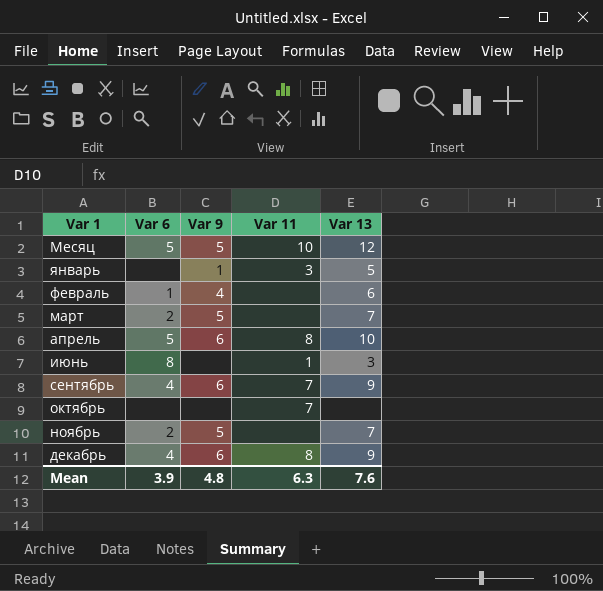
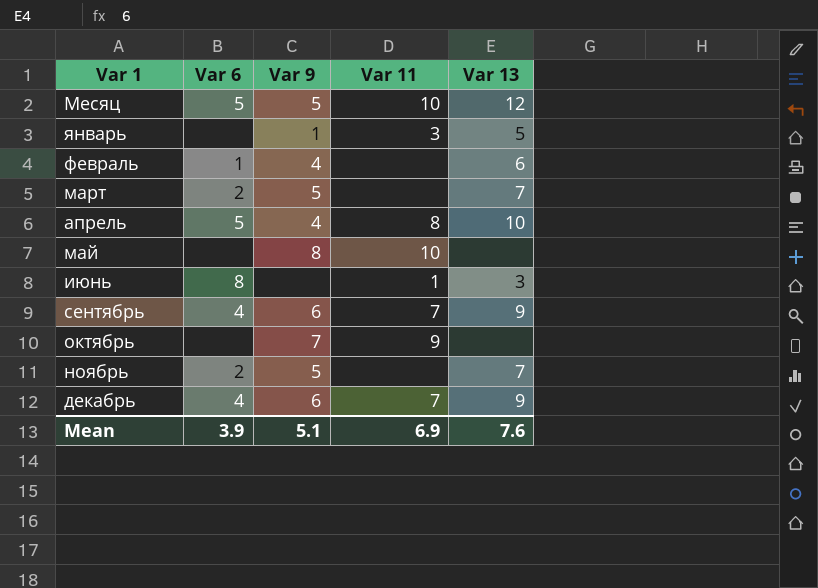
апрель | Var 9: 6 -> 4
row май: none -> none | 8 | 10 | none
октябрь | Var 9: none -> 7
октябрь | Var 11: 7 -> 9
декабрь | Var 11: 8 -> 7
Mean | Var 9: 4.8 -> 5.1
Mean | Var 11: 6.3 -> 6.9

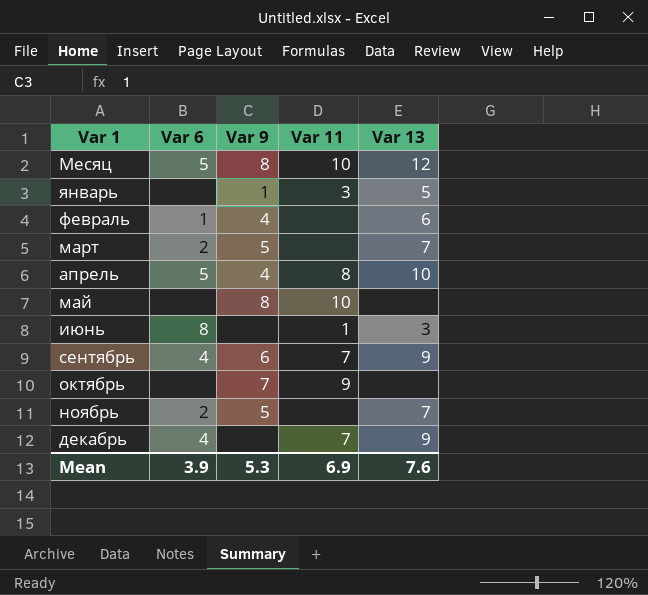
Месяц | Var 9: 5 -> 8
декабрь | Var 9: 6 -> none
Mean | Var 9: 5.1 -> 5.3

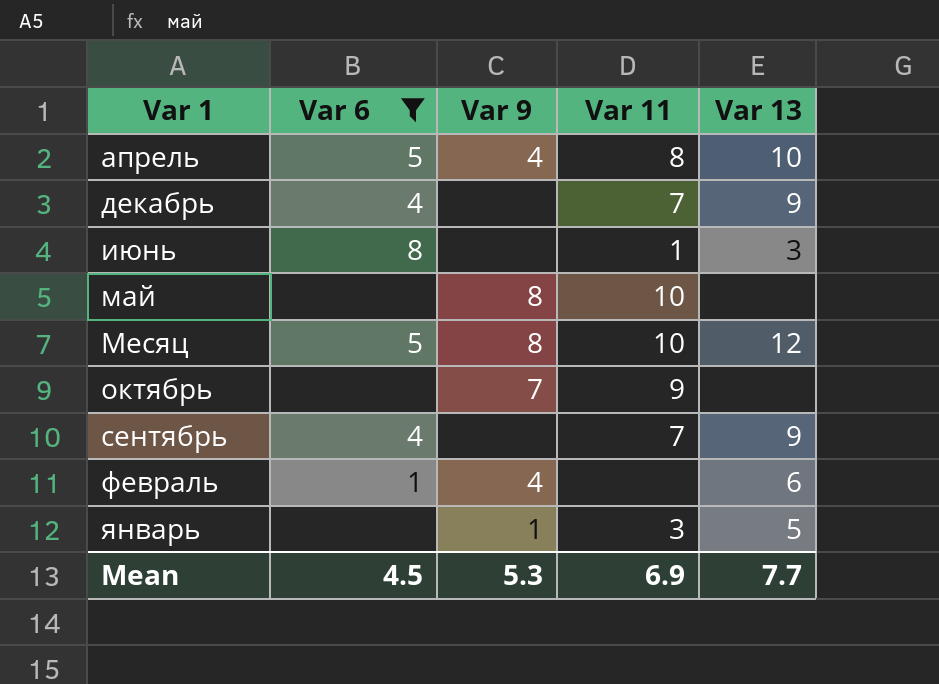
filter: none -> Var 6 != 2
row order: none -> Var 1 ascending
сентябрь | Var 9: 6 -> none
Mean | Var 6: 3.9 -> 4.5
Mean | Var 13: 7.6 -> 7.7

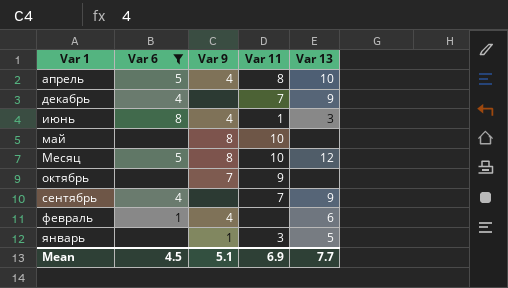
июнь | Var 9: none -> 4
Mean | Var 9: 5.3 -> 5.1

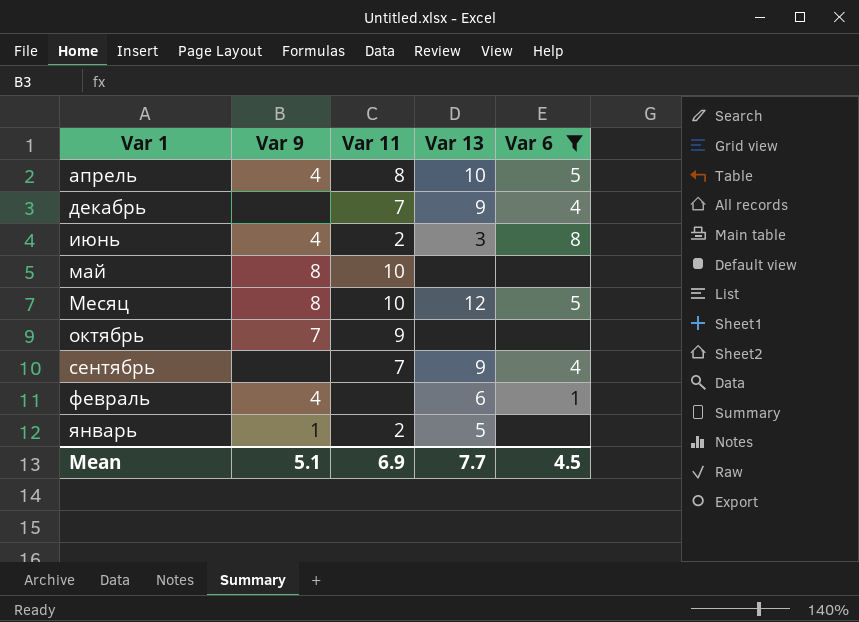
column Var 6 | position: 2 -> 5
июнь | Var 11: 1 -> 2
январь | Var 11: 3 -> 2

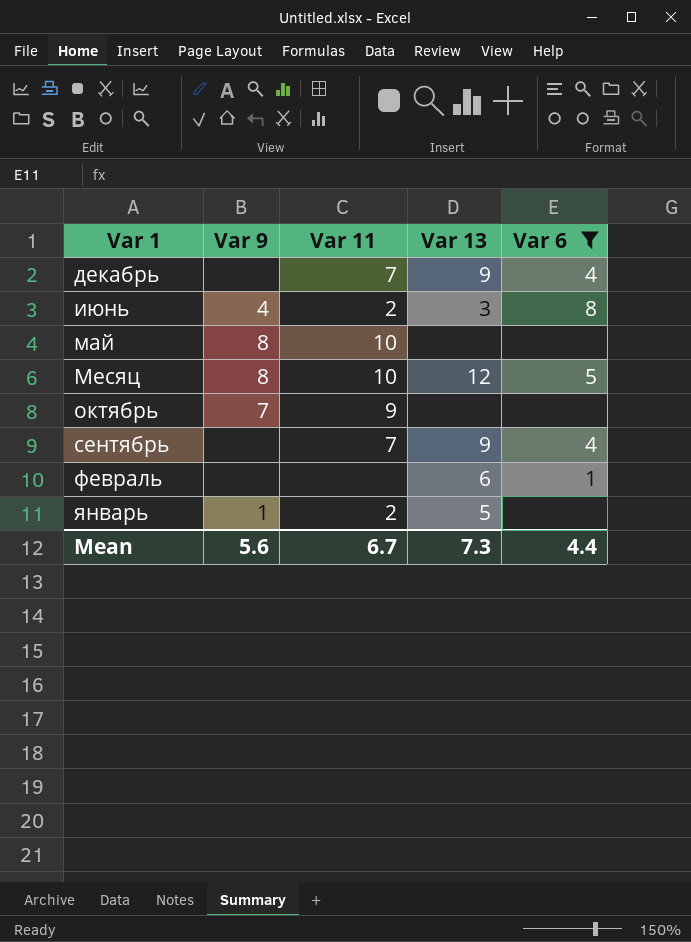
row апрель: 4 | 8 | 10 | 5 -> none
февраль | Var 9: 4 -> none
Mean | Var 9: 5.1 -> 5.6
Mean | Var 11: 6.9 -> 6.7
Mean | Var 13: 7.7 -> 7.3
Mean | Var 6: 4.5 -> 4.4

